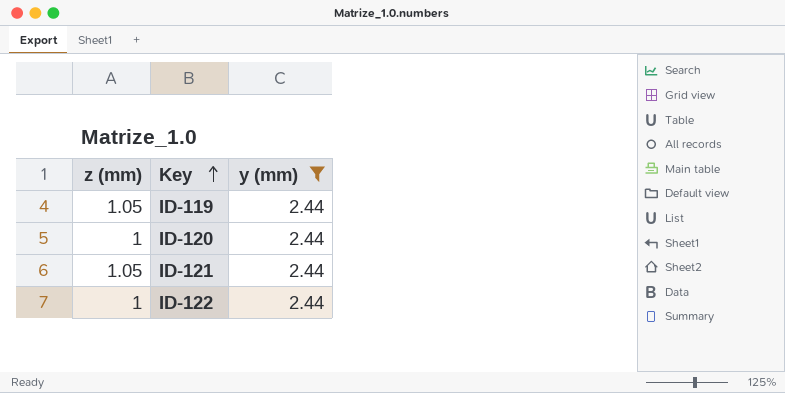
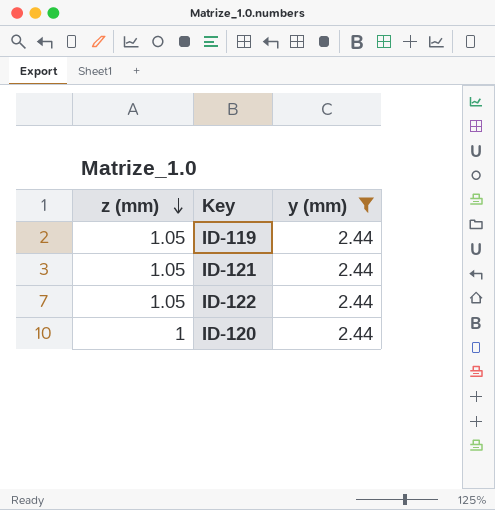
row order: Key ascending -> z (mm) descending
ID-122 | z (mm): 1 -> 1.05

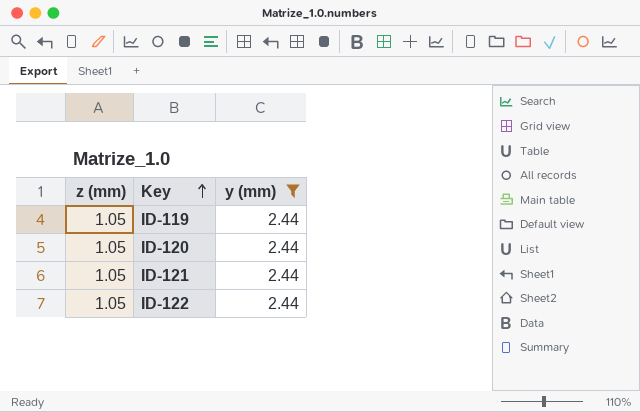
row order: z (mm) descending -> Key ascending
ID-120 | z (mm): 1 -> 1.05

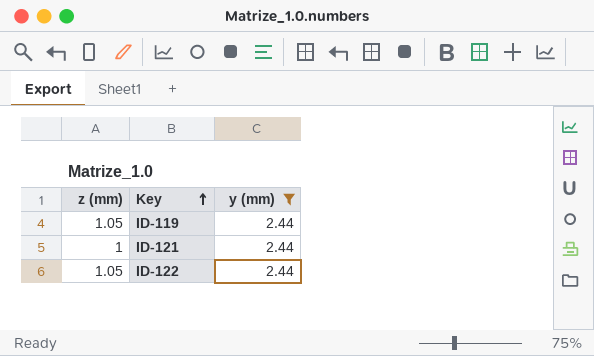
row ID-120: 1.05 | 2.44 -> none
ID-121 | z (mm): 1.05 -> 1

